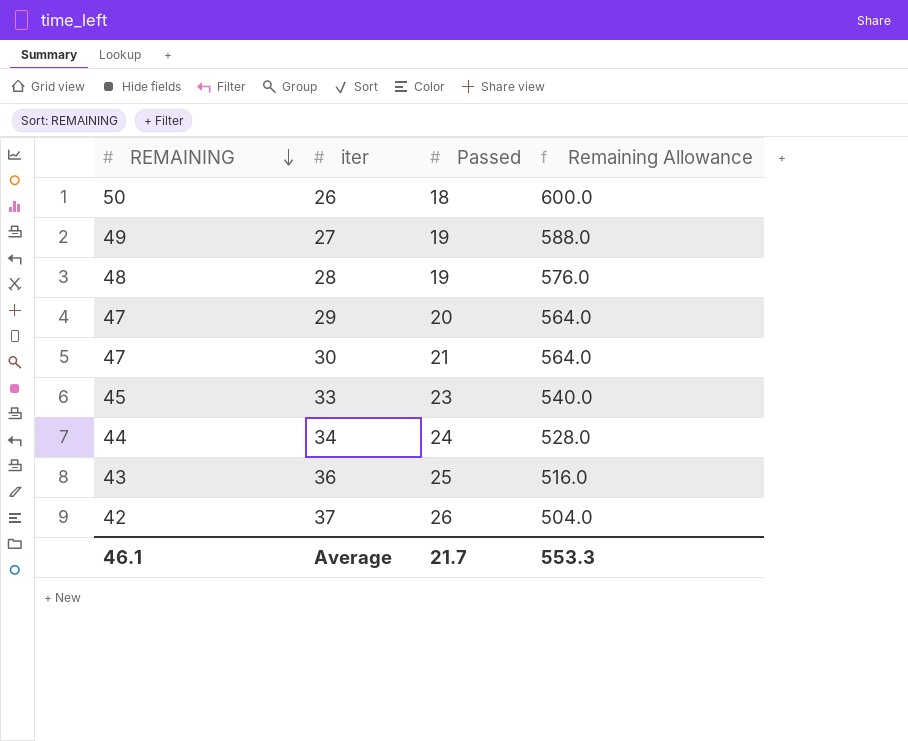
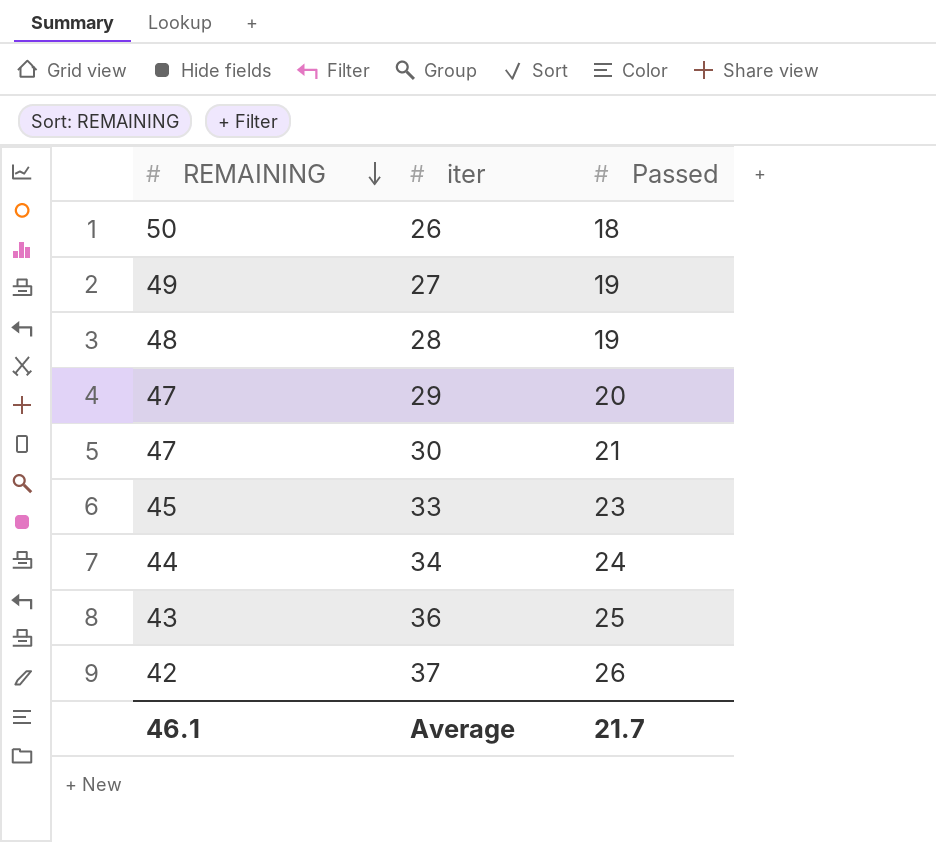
column Remaining Allowance | formula: [REMAINING] * 12 -> none

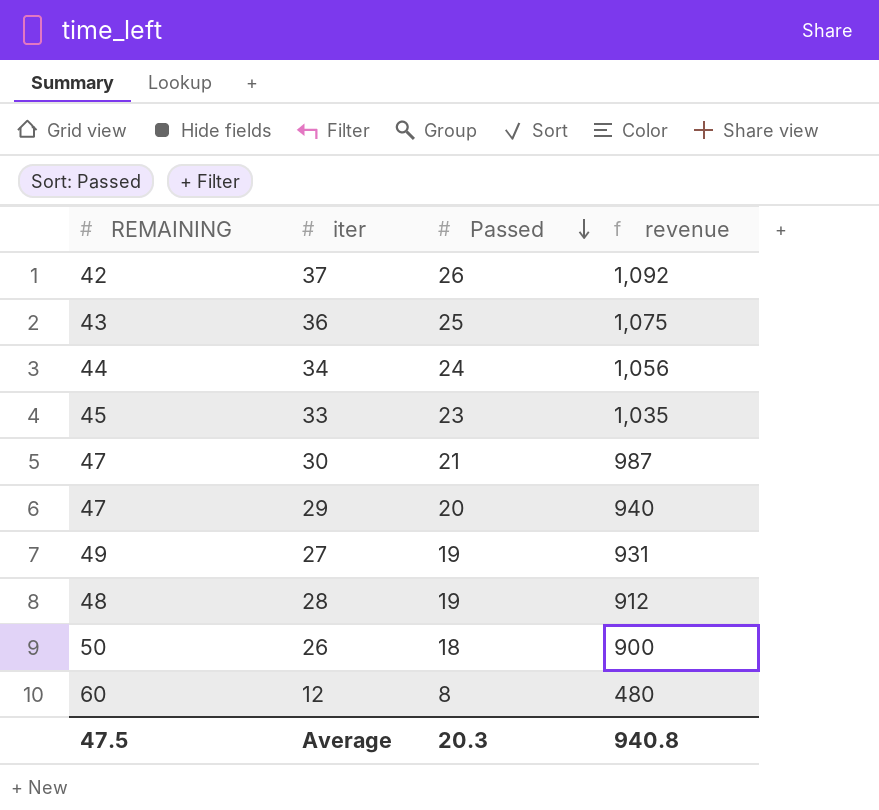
row order: REMAINING descending -> Passed descending
column revenue | formula: none -> [REMAINING] * [Passed]
row 12: none -> 60 | 8 | 480
Average | REMAINING: 46.1 -> 47.5
Average | Passed: 21.7 -> 20.3

